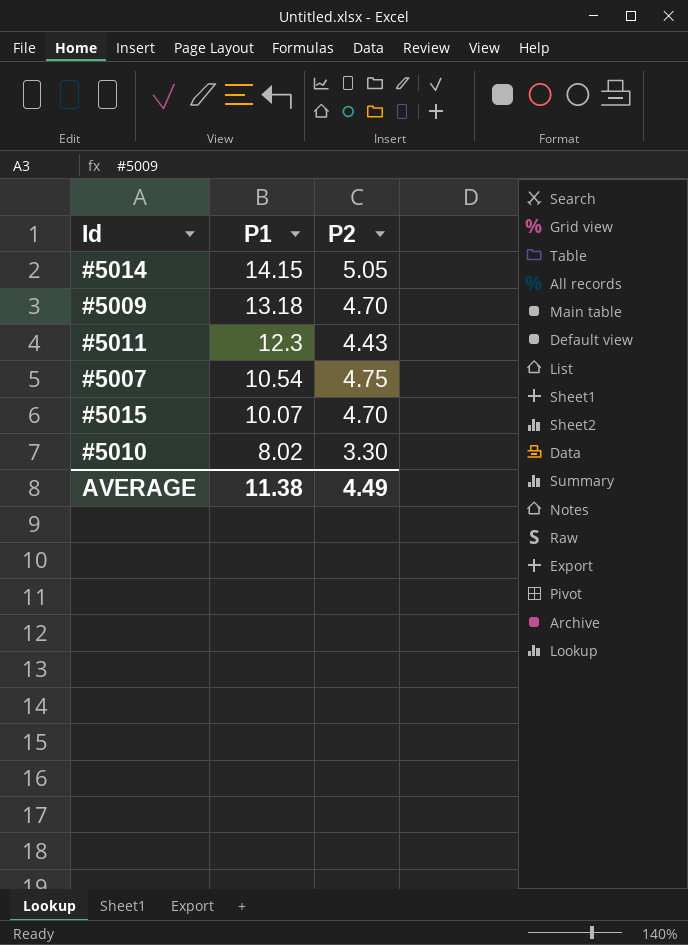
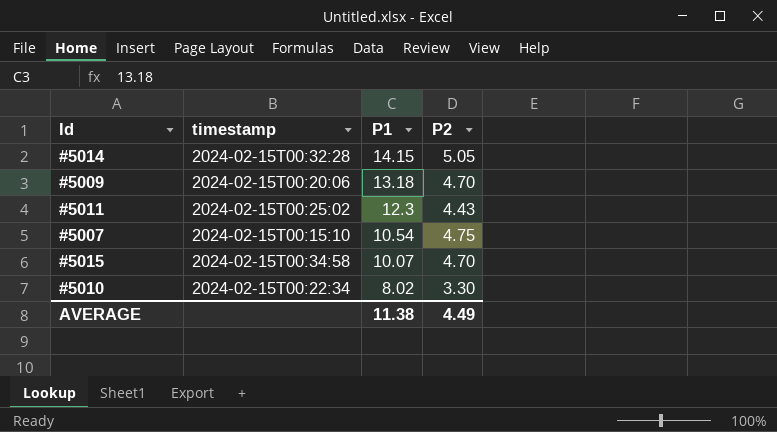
column timestamp | position: none -> 2

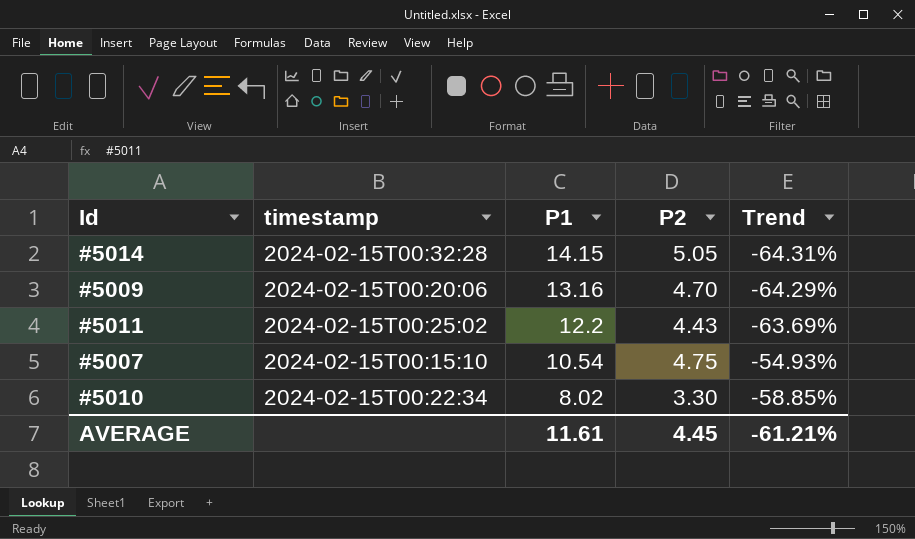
column Trend | formula: none -> ([P2] - [P1]) / [P1]
row #5015: 2024-02-15T00:34:58 | 10.07 | 4.70 -> none
#5009 | P1: 13.18 -> 13.16
#5011 | P1: 12.3 -> 12.2
AVERAGE | P1: 11.38 -> 11.61
AVERAGE | P2: 4.49 -> 4.45

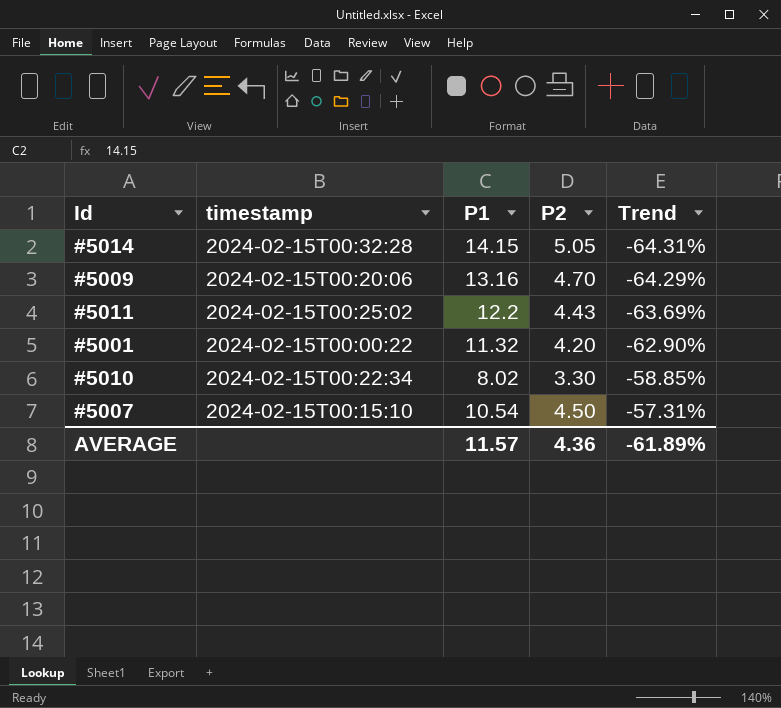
row order: P1 descending -> Trend ascending
row #5001: none -> 2024-02-15T00:00:22 | 11.32 | 4.20 | -62.90%
#5007 | P2: 4.75 -> 4.50
#5007 | Trend: -54.93% -> -57.31%
AVERAGE | P1: 11.61 -> 11.57
AVERAGE | P2: 4.45 -> 4.36
AVERAGE | Trend: -61.21% -> -61.89%

